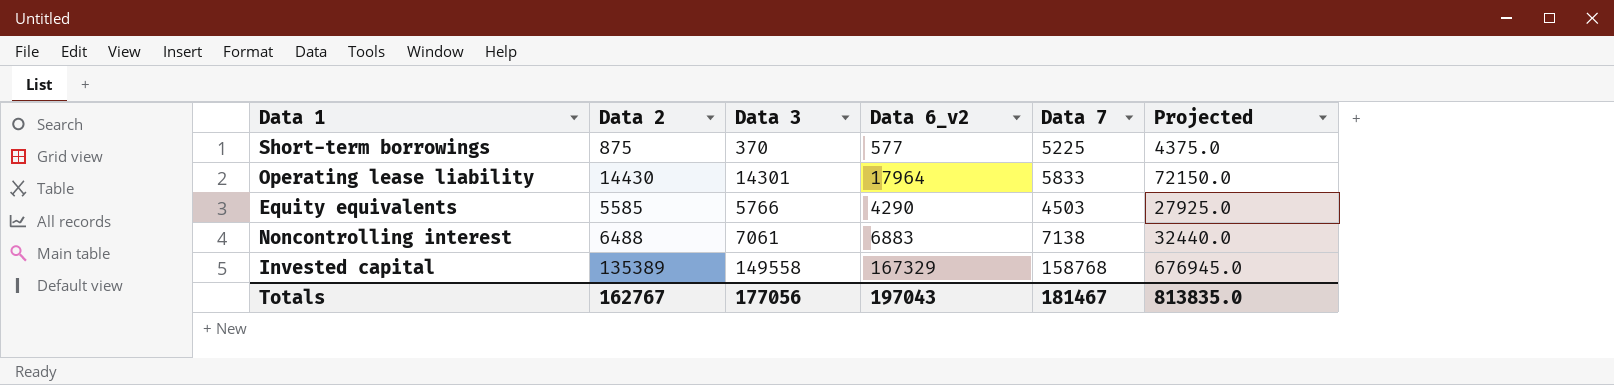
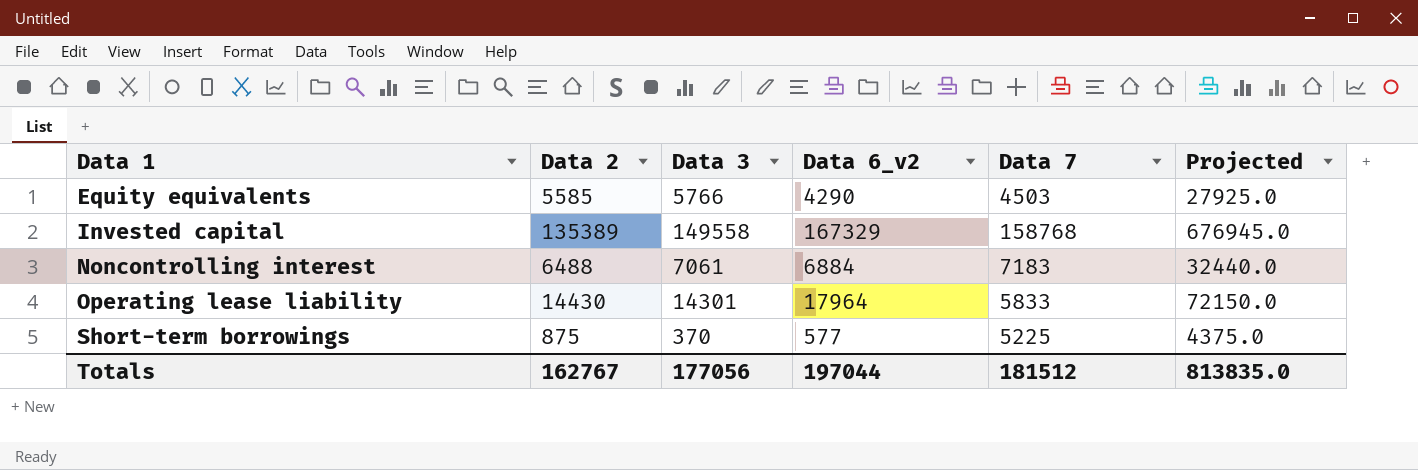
row order: none -> Data 1 ascending
Noncontrolling interest | Data 6_v2: 6883 -> 6884
Noncontrolling interest | Data 7: 7138 -> 7183
Totals | Data 6_v2: 197043 -> 197044
Totals | Data 7: 181467 -> 181512

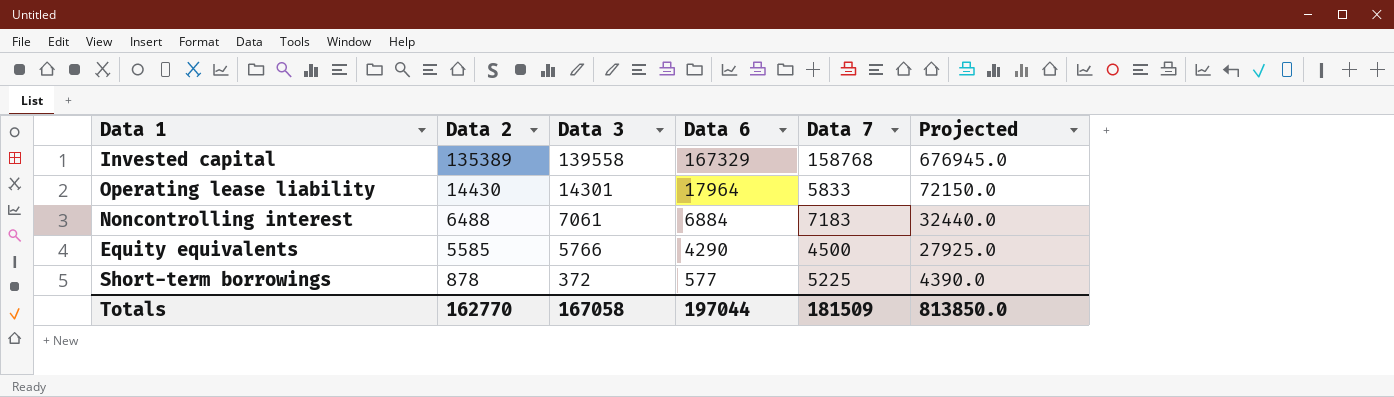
row order: Data 1 ascending -> Data 2 descending
column name: Data 6_v2 -> Data 6
Invested capital | Data 3: 149558 -> 139558
Equity equivalents | Data 7: 4503 -> 4500
Short-term borrowings | Data 2: 875 -> 878
Short-term borrowings | Data 3: 370 -> 372
Short-term borrowings | Projected: 4375.0 -> 4390.0
Totals | Data 2: 162767 -> 162770
Totals | Data 3: 177056 -> 167058
Totals | Data 7: 181512 -> 181509
Totals | Projected: 813835.0 -> 813850.0

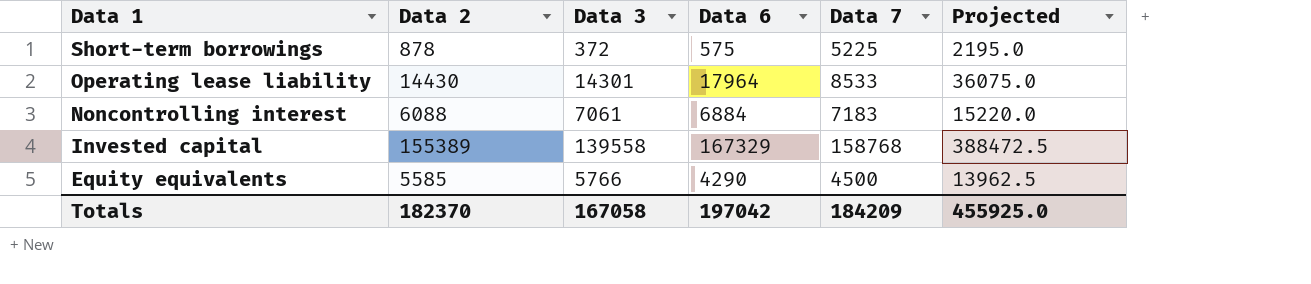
row order: Data 2 descending -> Data 1 descending
column Projected | formula: [Data 2] * 5 -> [Data 2] * 2.5
Short-term borrowings | Data 6: 577 -> 575
Operating lease liability | Data 7: 5833 -> 8533
Noncontrolling interest | Data 2: 6488 -> 6088
Invested capital | Data 2: 135389 -> 155389
Totals | Data 2: 162770 -> 182370
Totals | Data 6: 197044 -> 197042
Totals | Data 7: 181509 -> 184209
Totals | Projected: 813850.0 -> 455925.0

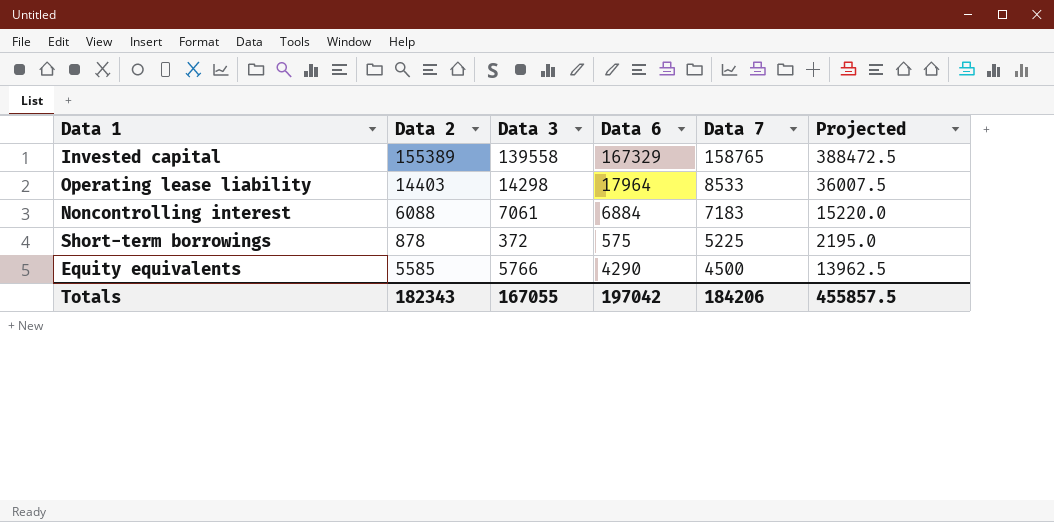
row order: Data 1 descending -> Data 7 descending
Invested capital | Data 7: 158768 -> 158765
Operating lease liability | Data 2: 14430 -> 14403
Operating lease liability | Data 3: 14301 -> 14298
Operating lease liability | Projected: 36075.0 -> 36007.5
Totals | Data 2: 182370 -> 182343
Totals | Data 3: 167058 -> 167055
Totals | Data 7: 184209 -> 184206
Totals | Projected: 455925.0 -> 455857.5

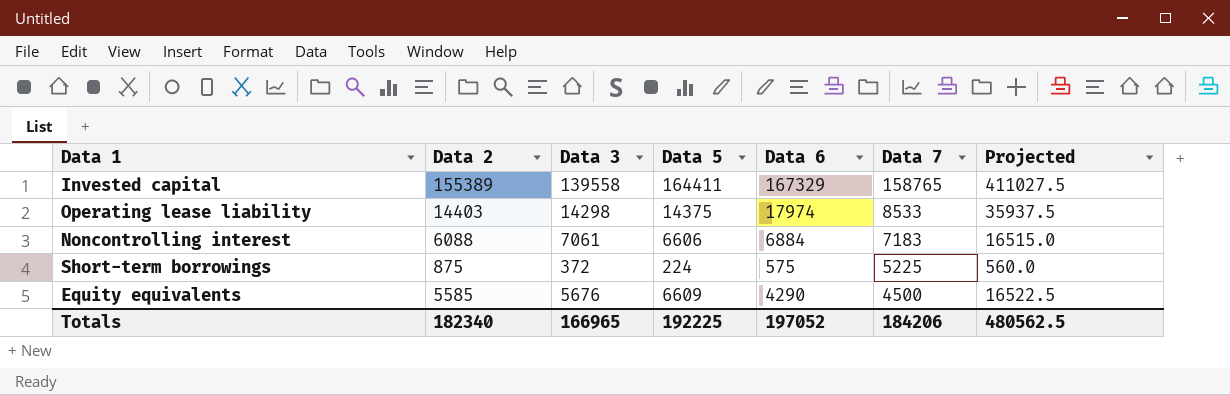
column Data 5 | position: none -> 4
column Projected | formula: [Data 2] * 2.5 -> [Data 5] * 2.5
Operating lease liability | Data 6: 17964 -> 17974
Short-term borrowings | Data 2: 878 -> 875
Equity equivalents | Data 3: 5766 -> 5676
Totals | Data 2: 182343 -> 182340
Totals | Data 3: 167055 -> 166965
Totals | Data 6: 197042 -> 197052
Totals | Projected: 455857.5 -> 480562.5

